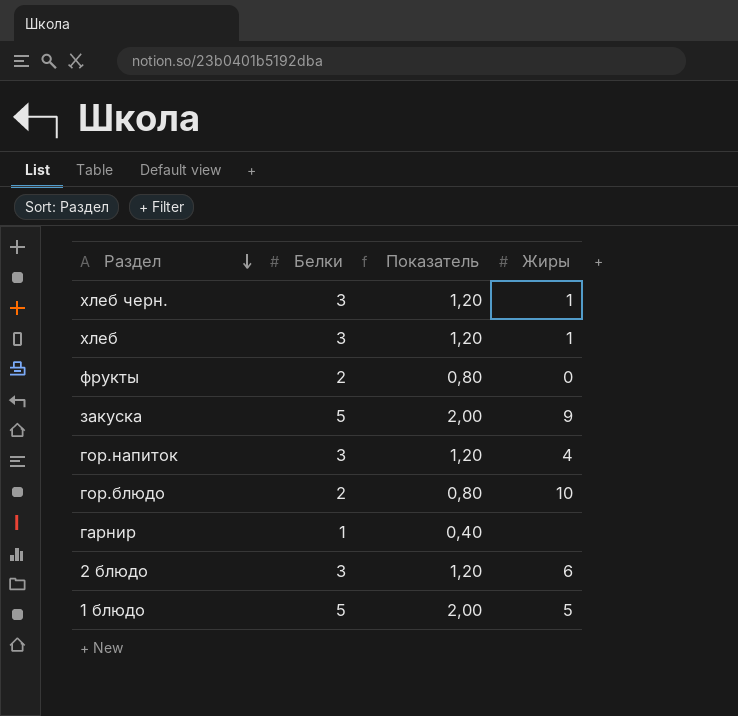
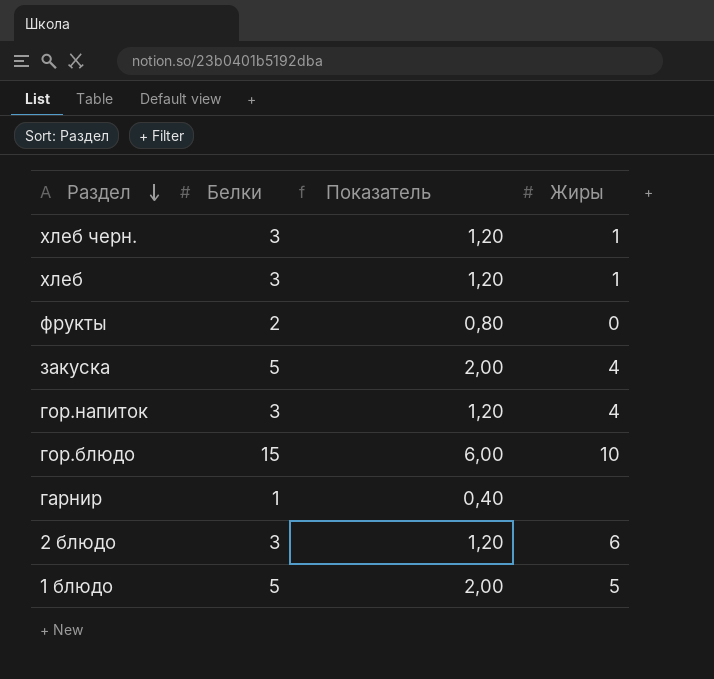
закуска | Жиры: 9 -> 4
гор.блюдо | Белки: 2 -> 15
гор.блюдо | Показатель: 0,80 -> 6,00

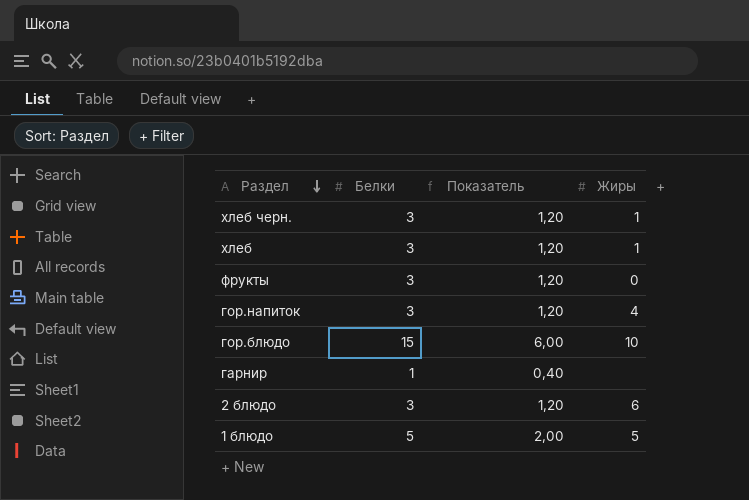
row закуска: 5 | 2,00 | 4 -> none
фрукты | Белки: 2 -> 3
фрукты | Показатель: 0,80 -> 1,20

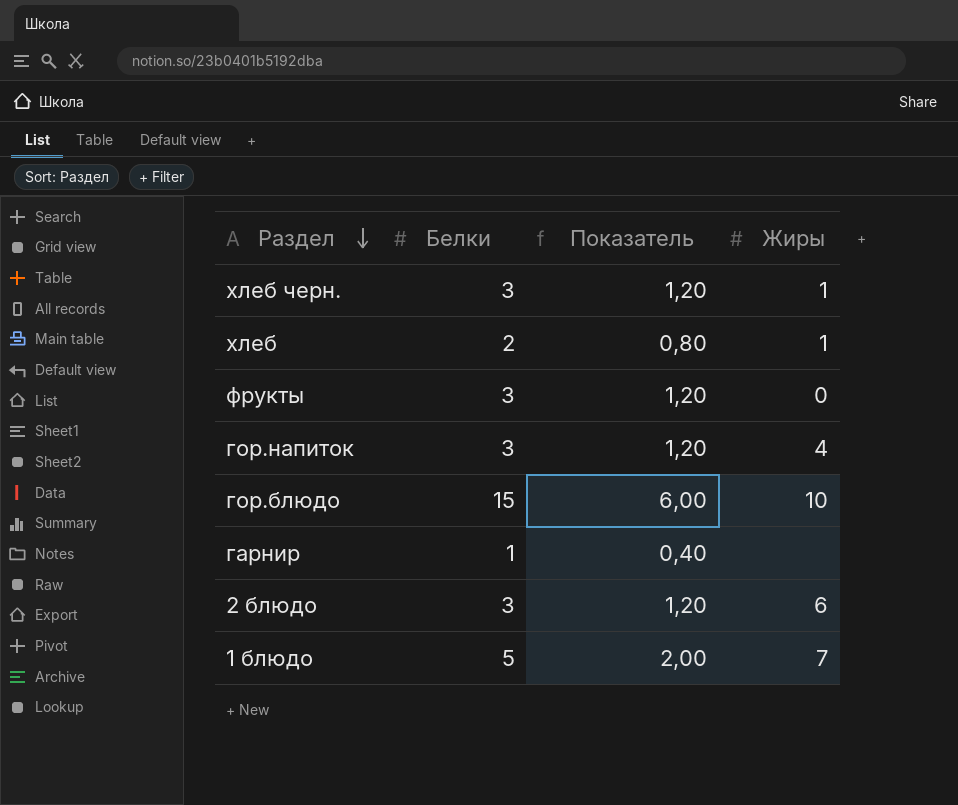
хлеб | Белки: 3 -> 2
хлеб | Показатель: 1,20 -> 0,80
1 блюдо | Жиры: 5 -> 7

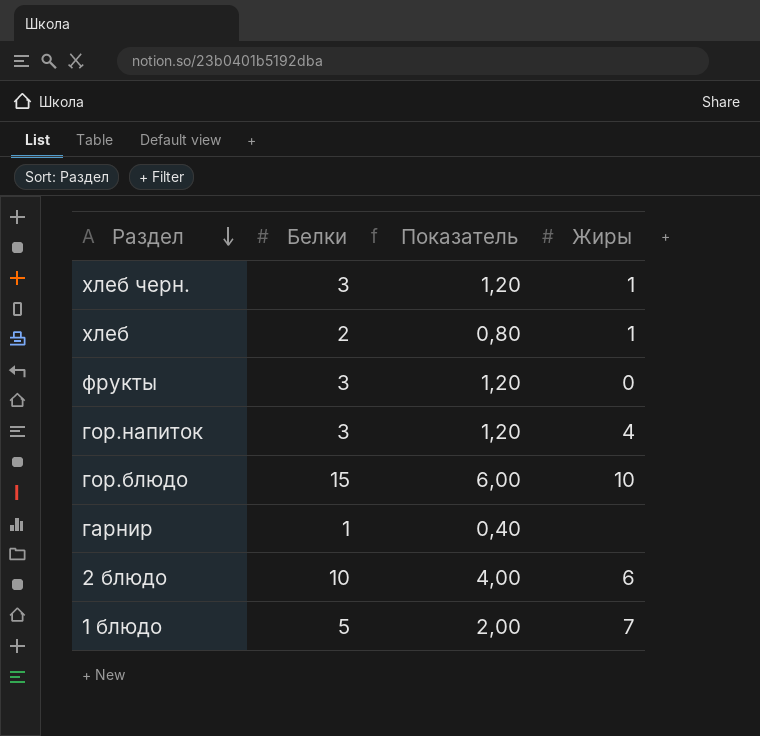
2 блюдо | Белки: 3 -> 10
2 блюдо | Показатель: 1,20 -> 4,00

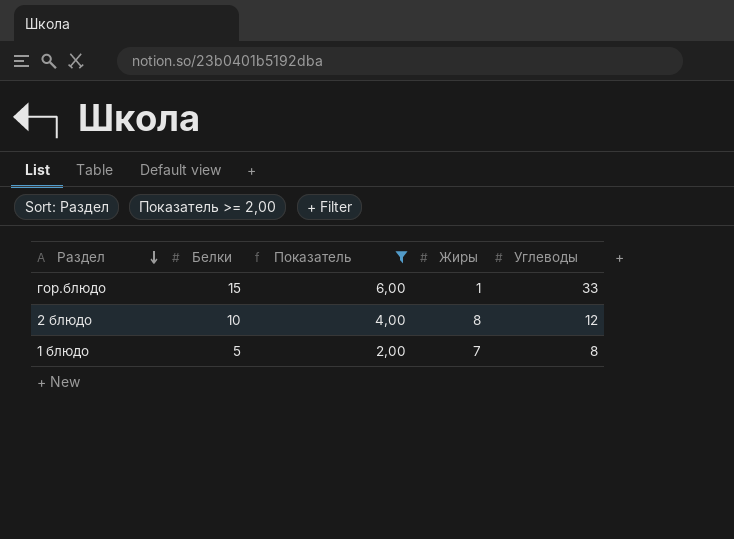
filter: none -> Показатель >= 2,00
column Углеводы | position: none -> 5
гор.блюдо | Жиры: 10 -> 1
2 блюдо | Жиры: 6 -> 8

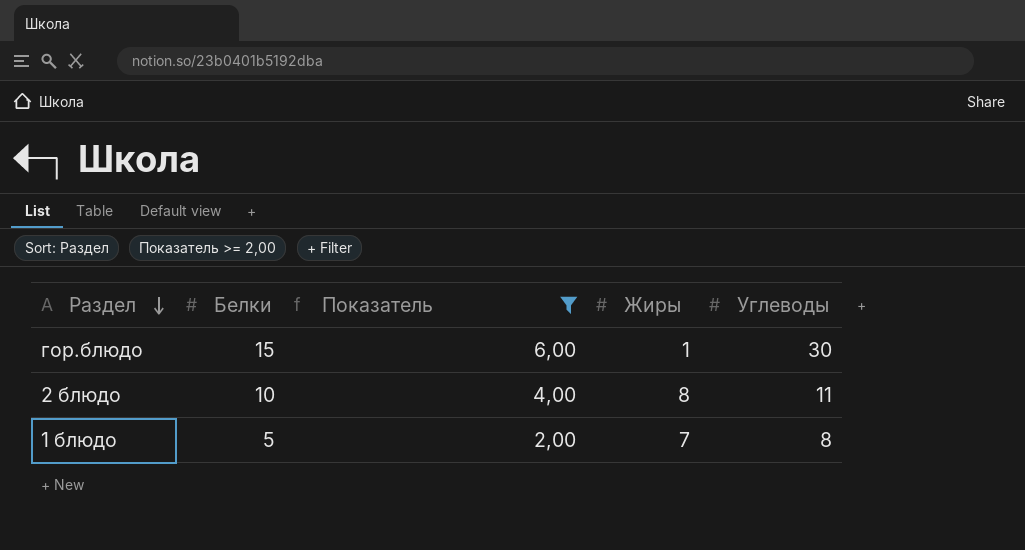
гор.блюдо | Углеводы: 33 -> 30
2 блюдо | Углеводы: 12 -> 11

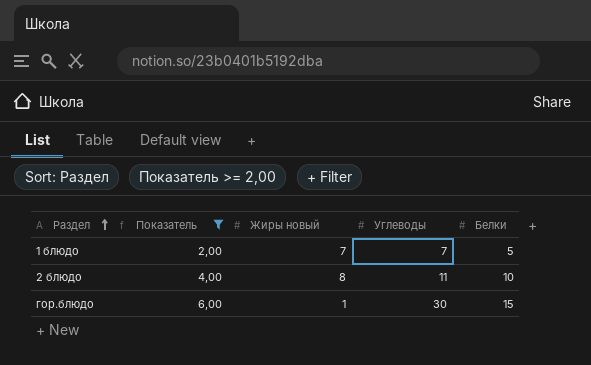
row order: Раздел descending -> Раздел ascending
column name: Жиры -> Жиры новый
column Белки | position: 2 -> 5
1 блюдо | Углеводы: 8 -> 7

